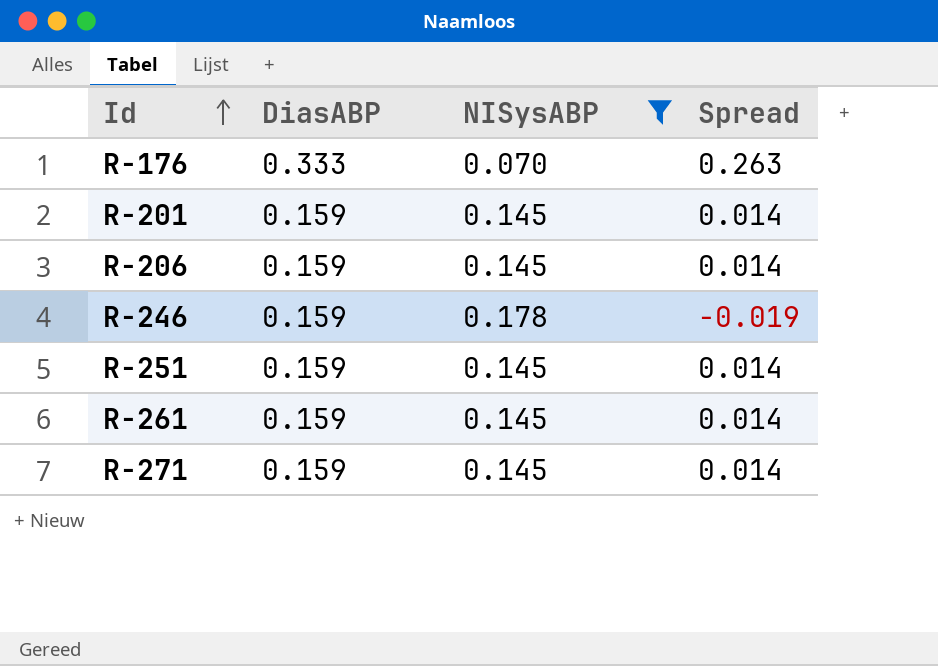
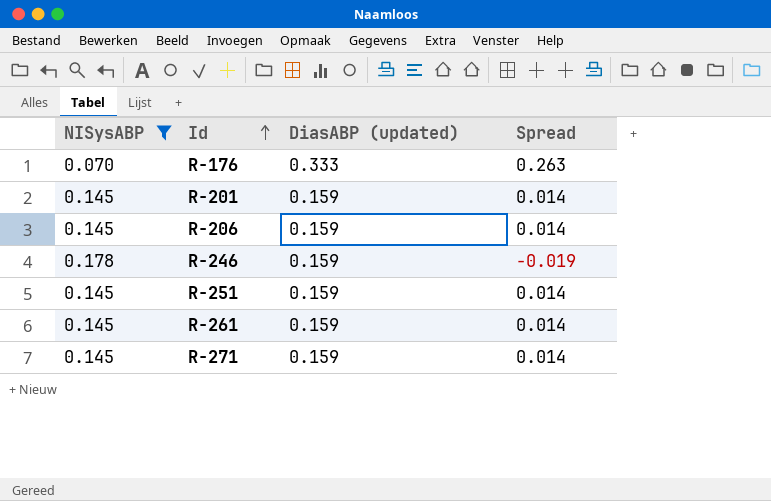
column NISysABP | position: 3 -> 1
column name: DiasABP -> DiasABP (updated)

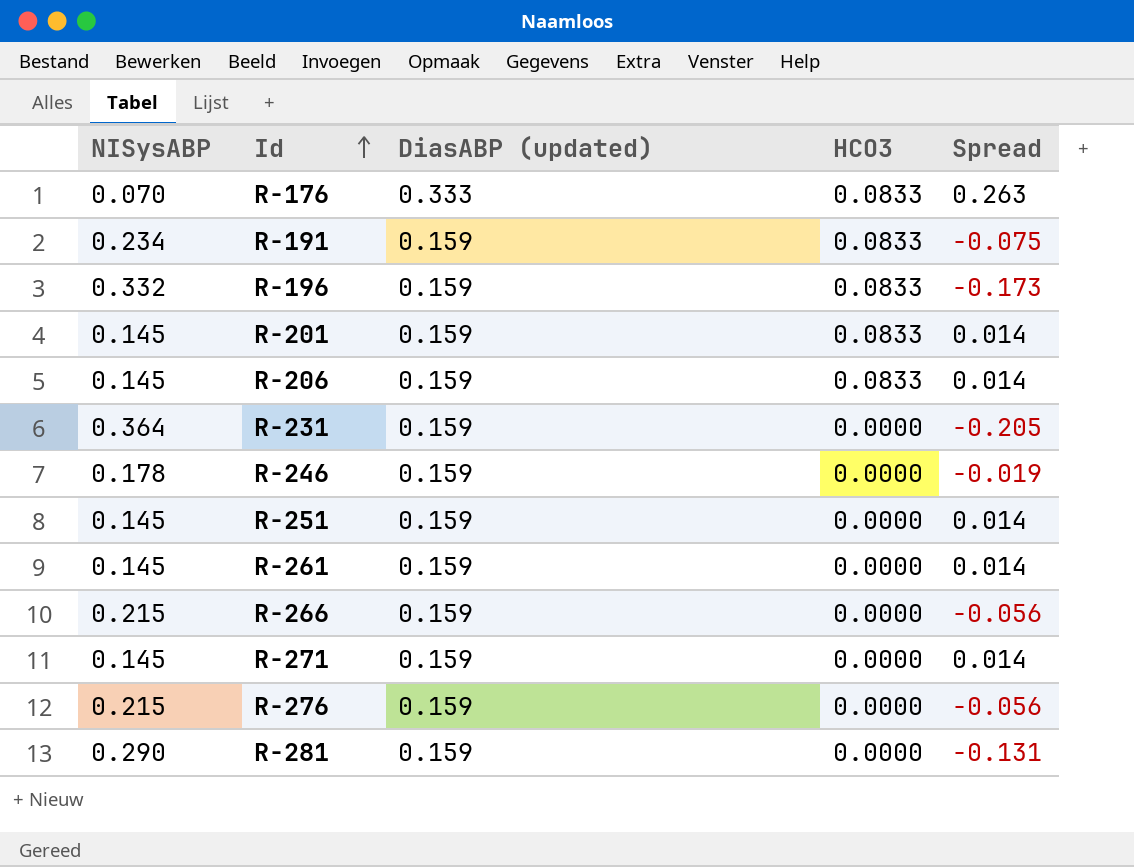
filter: NISysABP <= 0.178 -> none
column HCO3 | position: none -> 4

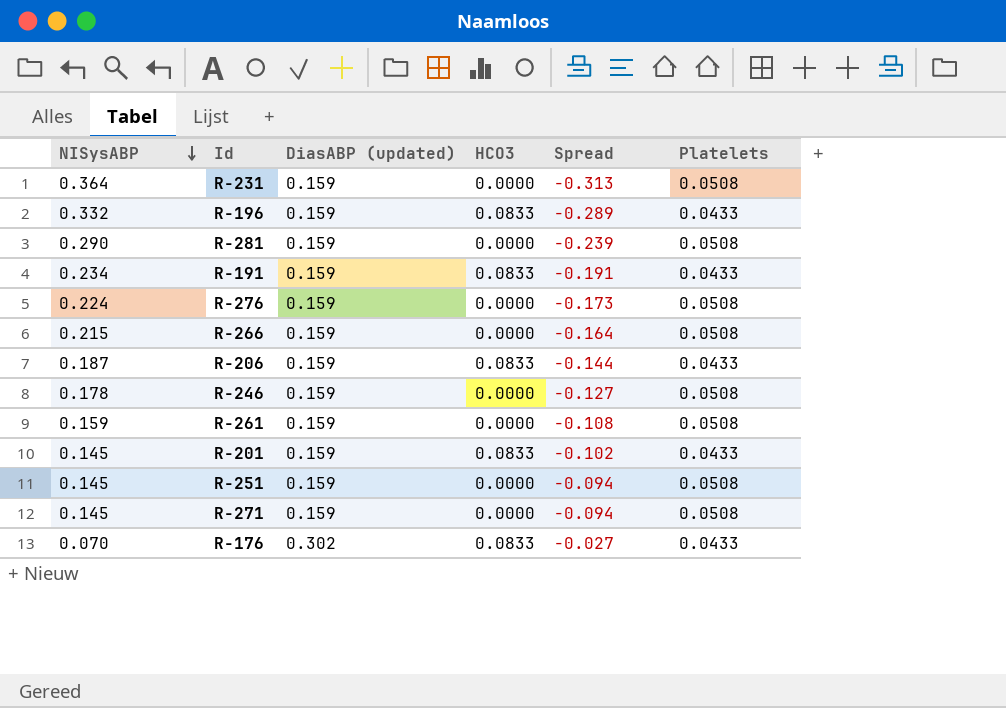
row order: Id ascending -> NISysABP descending
column Spread | formula: [DiasABP (updated)] - [NISysABP] -> [Platelets] - [NISysABP]
column Platelets | position: none -> 6
R-276 | NISysABP: 0.215 -> 0.224
R-206 | NISysABP: 0.145 -> 0.187
R-261 | NISysABP: 0.145 -> 0.159
R-176 | DiasABP (updated): 0.333 -> 0.302

